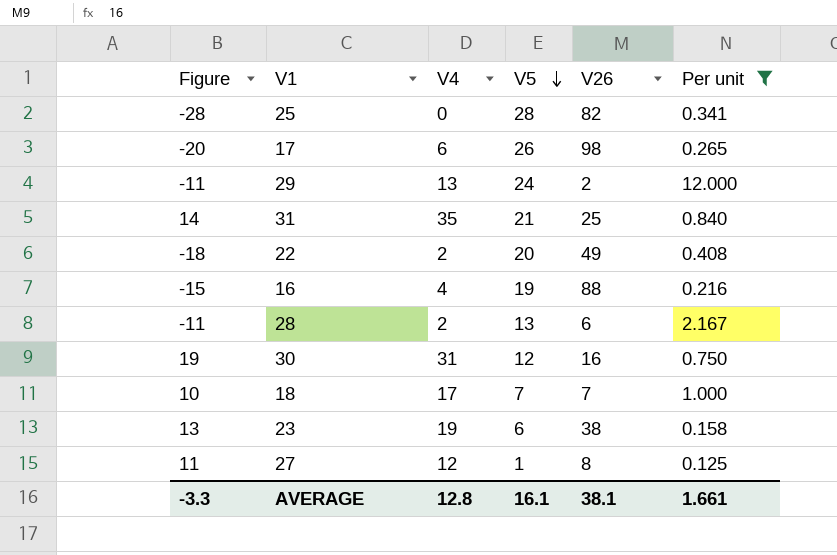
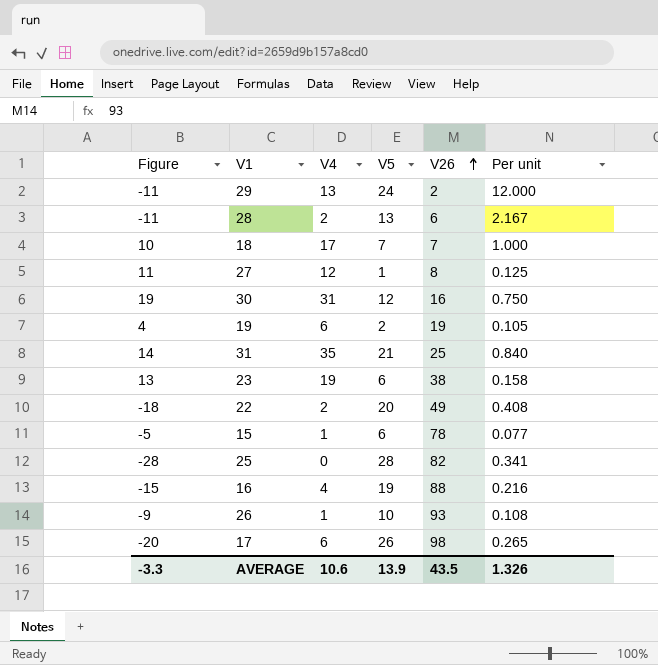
filter: Per unit >= 0.125 -> none
row order: V5 descending -> V26 ascending
AVERAGE | V4: 12.8 -> 10.6
AVERAGE | V5: 16.1 -> 13.9
AVERAGE | V26: 38.1 -> 43.5
AVERAGE | Per unit: 1.661 -> 1.326

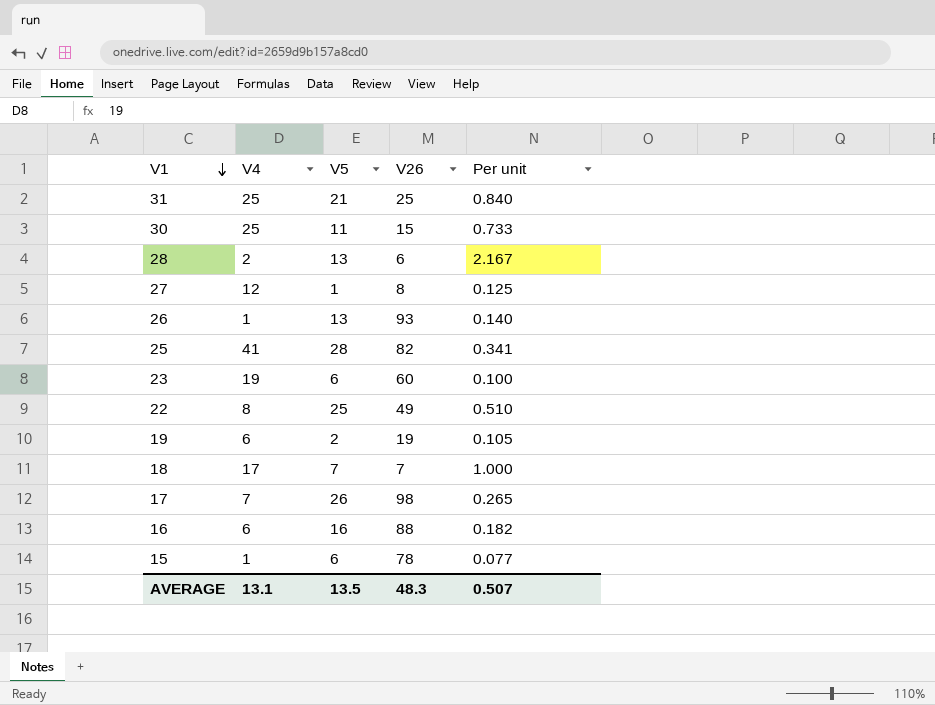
row order: V26 ascending -> V1 descending
column Figure | formula: [V4] - [V5] -> none
row 29: -11 | 13 | 24 | 2 | 12.000 -> none
31 | V4: 35 -> 25
30 | V4: 31 -> 25
30 | V5: 12 -> 11
30 | V26: 16 -> 15
30 | Per unit: 0.750 -> 0.733
26 | V5: 10 -> 13
26 | Per unit: 0.108 -> 0.140
25 | V4: 0 -> 41
23 | V26: 38 -> 60
23 | Per unit: 0.158 -> 0.100
22 | V4: 2 -> 8
22 | V5: 20 -> 25
22 | Per unit: 0.408 -> 0.510
17 | V4: 6 -> 7
16 | V4: 4 -> 6
16 | V5: 19 -> 16
16 | Per unit: 0.216 -> 0.182
AVERAGE | V4: 10.6 -> 13.1
AVERAGE | V5: 13.9 -> 13.5
AVERAGE | V26: 43.5 -> 48.3
AVERAGE | Per unit: 1.326 -> 0.507

